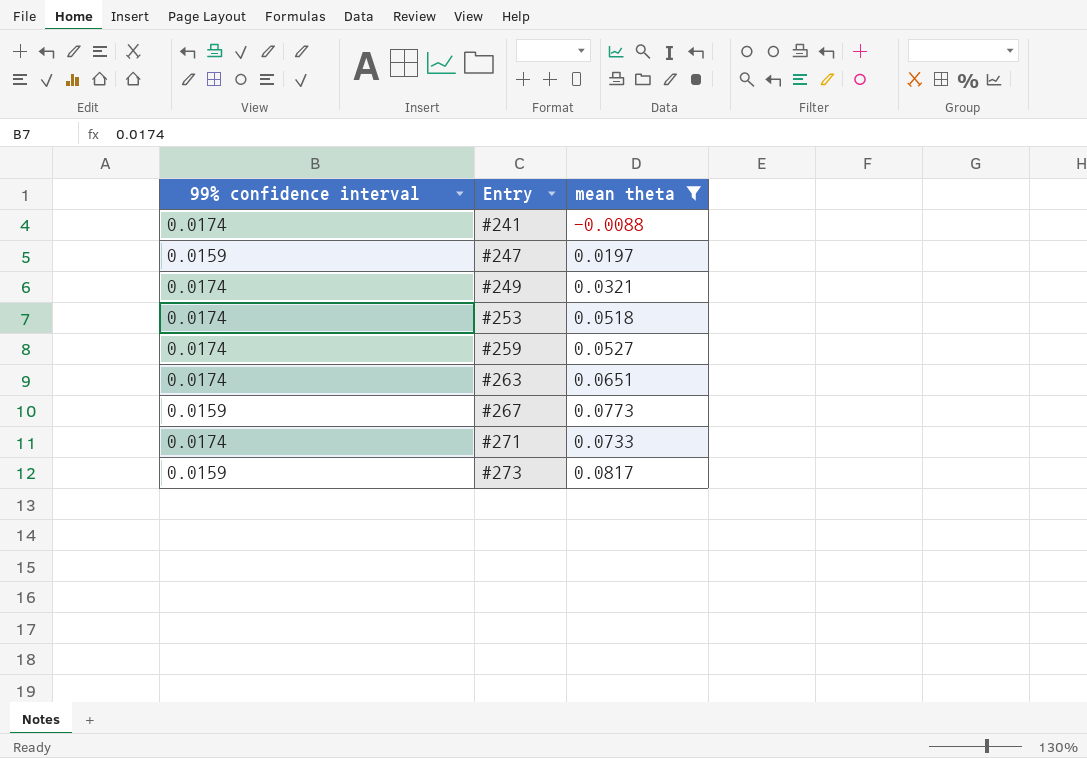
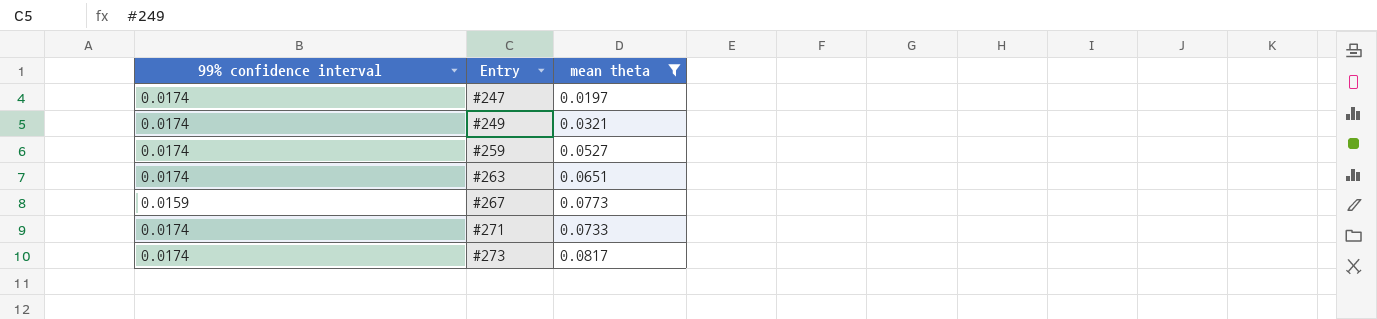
row #241: 0.0174 | -0.0088 -> none
row #253: 0.0174 | 0.0518 -> none
#247 | 99% confidence interval: 0.0159 -> 0.0174
#273 | 99% confidence interval: 0.0159 -> 0.0174

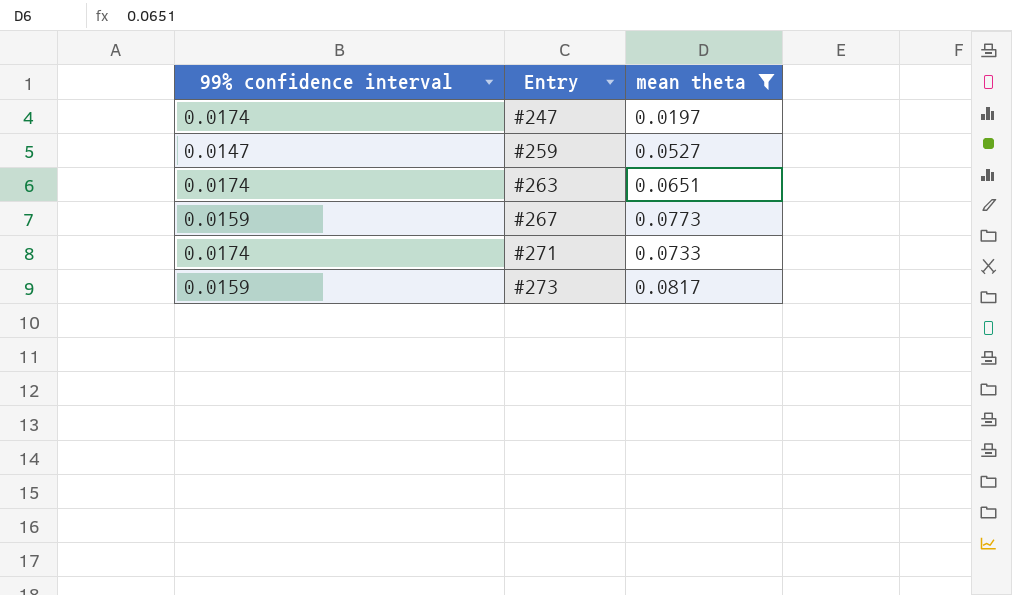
row #249: 0.0174 | 0.0321 -> none
#259 | 99% confidence interval: 0.0174 -> 0.0147
#273 | 99% confidence interval: 0.0174 -> 0.0159

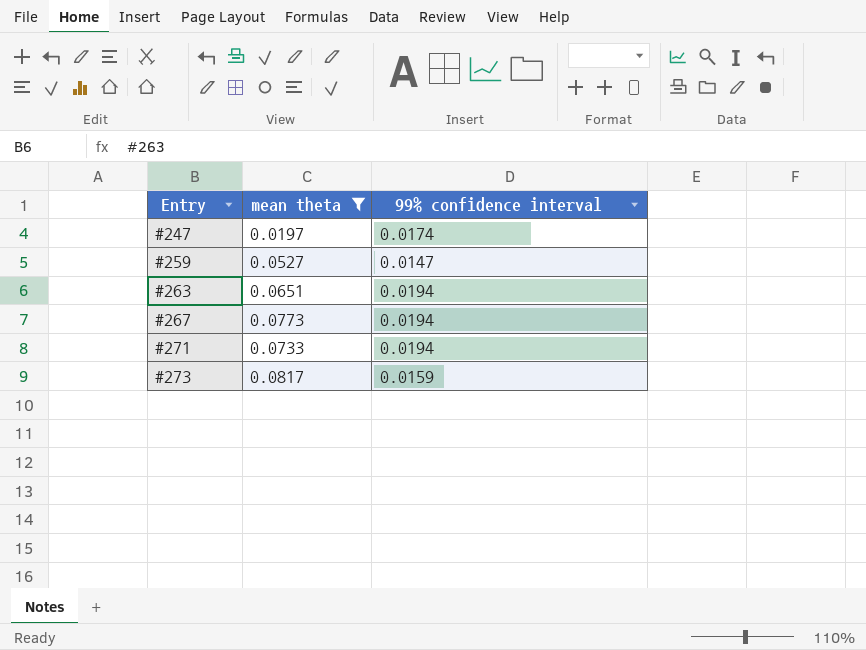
column 99% confidence interval | position: 1 -> 3
#263 | 99% confidence interval: 0.0174 -> 0.0194
#267 | 99% confidence interval: 0.0159 -> 0.0194
#271 | 99% confidence interval: 0.0174 -> 0.0194

